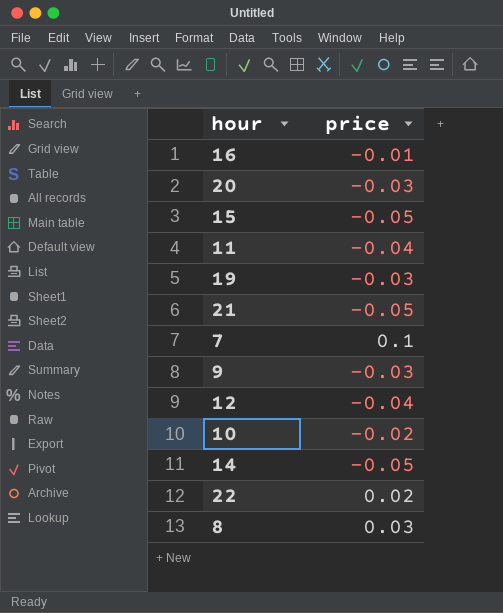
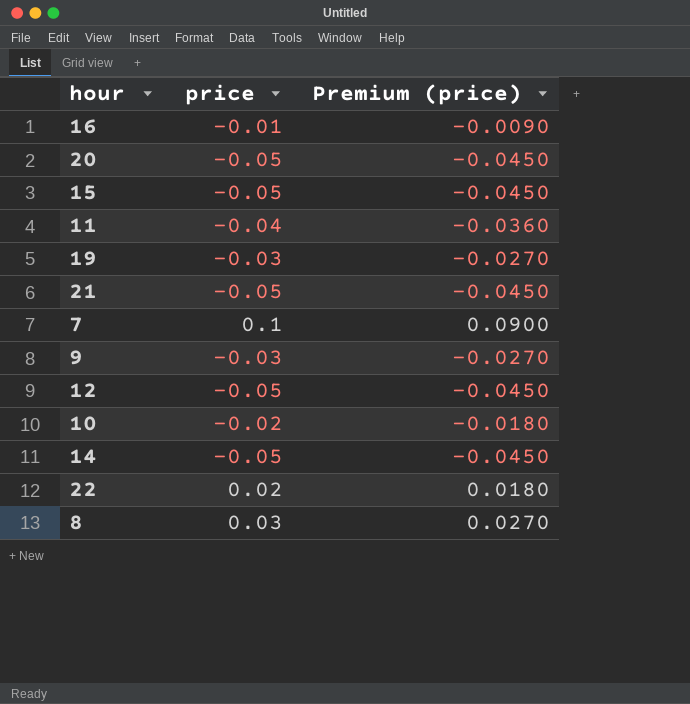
column Premium (price) | formula: none -> [price] * 0.9
20 | price: -0.03 -> -0.05
12 | price: -0.04 -> -0.05

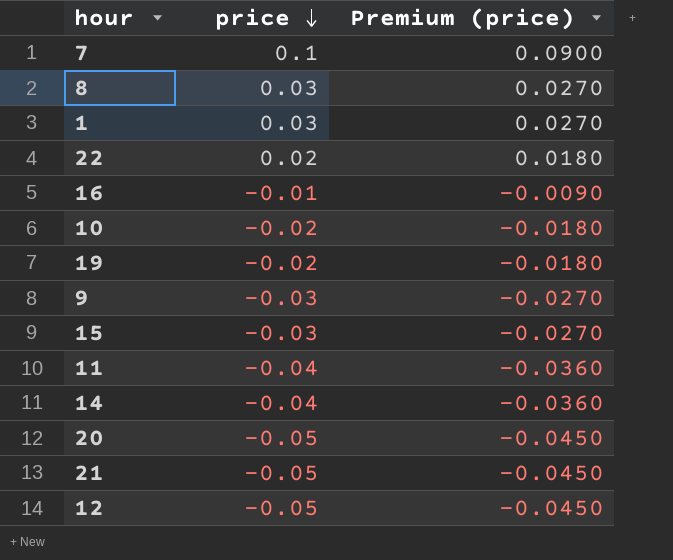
row order: none -> price descending
row 1: none -> 0.03 | 0.0270
19 | price: -0.03 -> -0.02
19 | Premium (price): -0.0270 -> -0.0180
15 | price: -0.05 -> -0.03
15 | Premium (price): -0.0450 -> -0.0270
14 | price: -0.05 -> -0.04
14 | Premium (price): -0.0450 -> -0.0360

